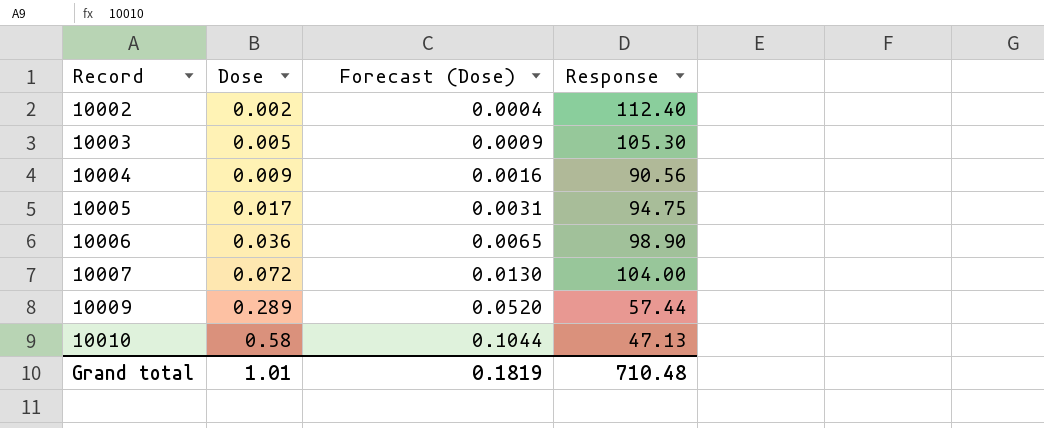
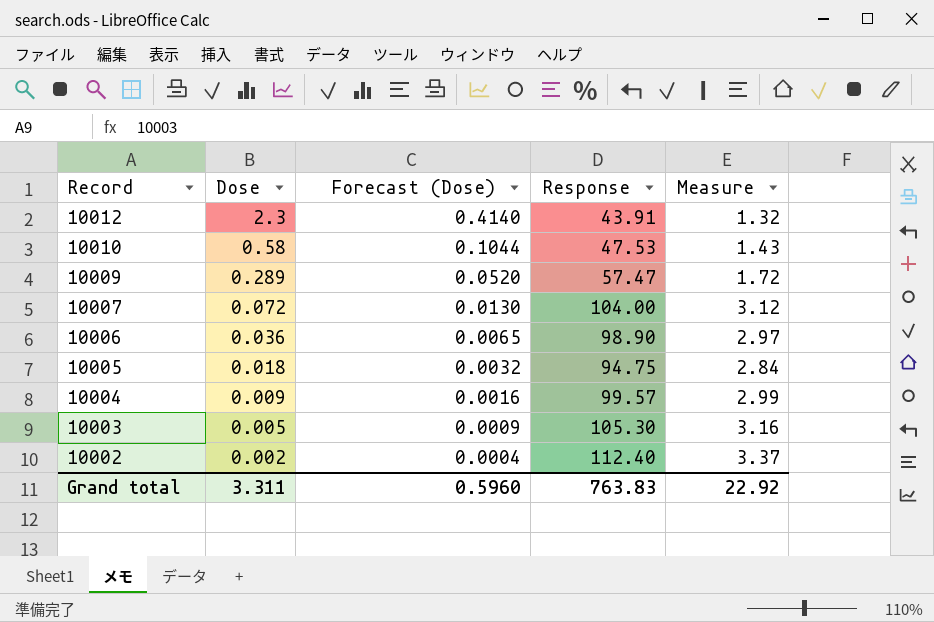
row order: Record ascending -> Record descending
column Measure | formula: none -> [Response] * 0.03
row 10012: none -> 2.3 | 0.4140 | 43.91 | 1.32
10010 | Response: 47.13 -> 47.53
10009 | Response: 57.44 -> 57.47
10005 | Dose: 0.017 -> 0.018
10005 | Forecast (Dose): 0.0031 -> 0.0032
10004 | Response: 90.56 -> 99.57
Grand total | Dose: 1.01 -> 3.311
Grand total | Forecast (Dose): 0.1819 -> 0.5960
Grand total | Response: 710.48 -> 763.83

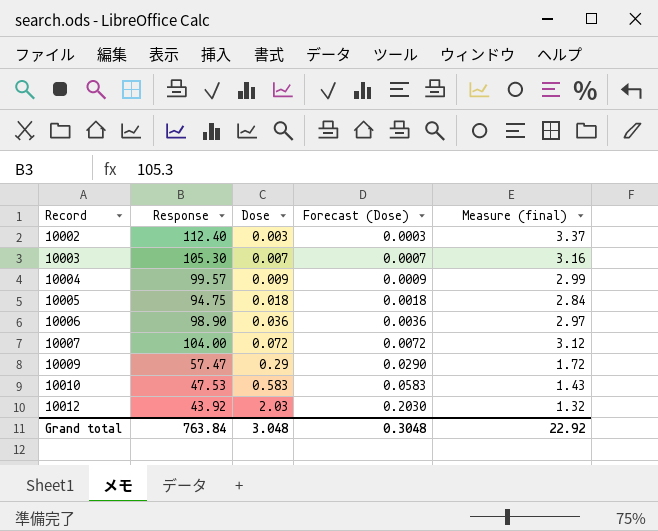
row order: Record descending -> Record ascending
column Response | position: 4 -> 2
column Forecast (Dose) | formula: [Dose] * 0.18 -> [Dose] * 0.1
column name: Measure -> Measure (final)
10002 | Dose: 0.002 -> 0.003
10003 | Dose: 0.005 -> 0.007
10009 | Dose: 0.289 -> 0.29
10010 | Dose: 0.58 -> 0.583
10012 | Response: 43.91 -> 43.92
10012 | Dose: 2.3 -> 2.03
Grand total | Response: 763.83 -> 763.84
Grand total | Dose: 3.311 -> 3.048
Grand total | Forecast (Dose): 0.5960 -> 0.3048

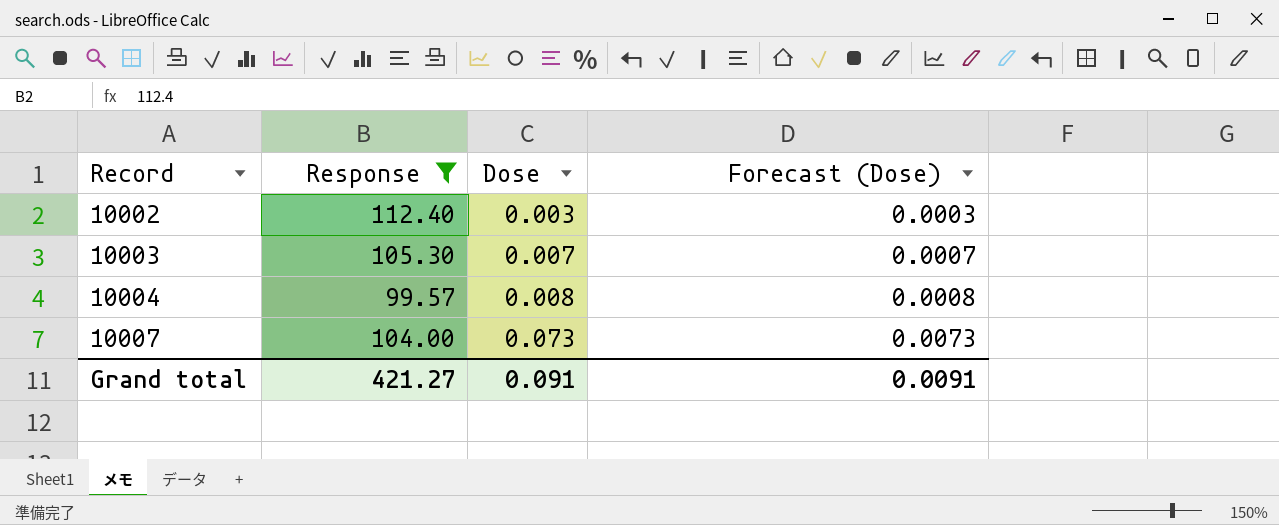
filter: none -> Response >= 99.57
column Measure (final) | formula: [Response] * 0.03 -> none
10004 | Dose: 0.009 -> 0.008
10004 | Forecast (Dose): 0.0009 -> 0.0008
10007 | Dose: 0.072 -> 0.073
10007 | Forecast (Dose): 0.0072 -> 0.0073
Grand total | Response: 763.84 -> 421.27
Grand total | Dose: 3.048 -> 0.091
Grand total | Forecast (Dose): 0.3048 -> 0.0091

